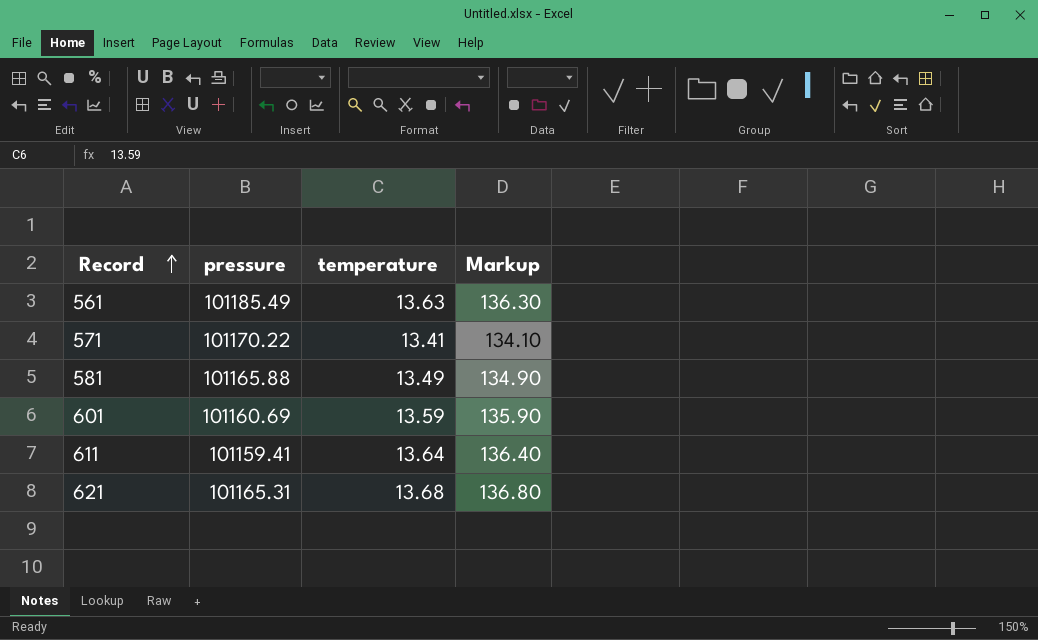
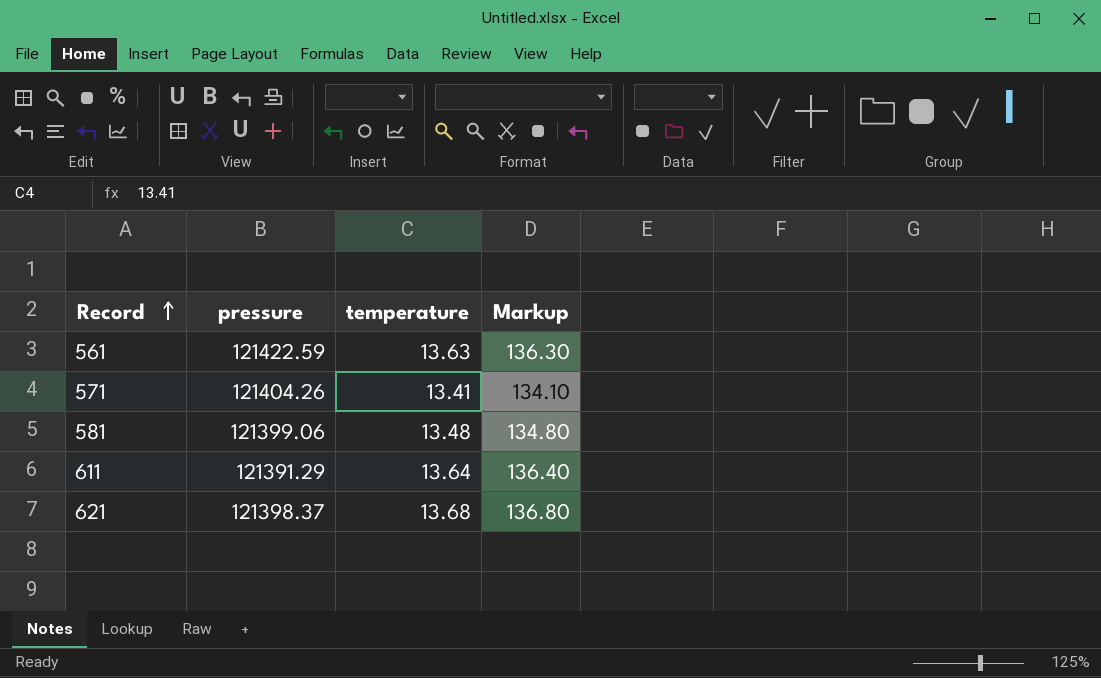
row 601: 101160.69 | 13.59 | 135.90 -> none
561 | pressure: 101185.49 -> 121422.59
571 | pressure: 101170.22 -> 121404.26
581 | pressure: 101165.88 -> 121399.06
581 | temperature: 13.49 -> 13.48
581 | Markup: 134.90 -> 134.80
611 | pressure: 101159.41 -> 121391.29
621 | pressure: 101165.31 -> 121398.37

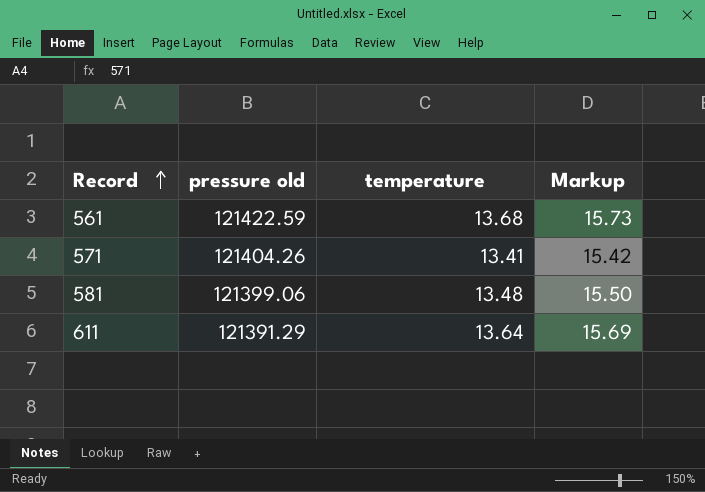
column name: pressure -> pressure old
column Markup | formula: [temperature] * 10 -> [temperature] * 1.15
row 621: 121398.37 | 13.68 | 136.80 -> none
561 | temperature: 13.63 -> 13.68

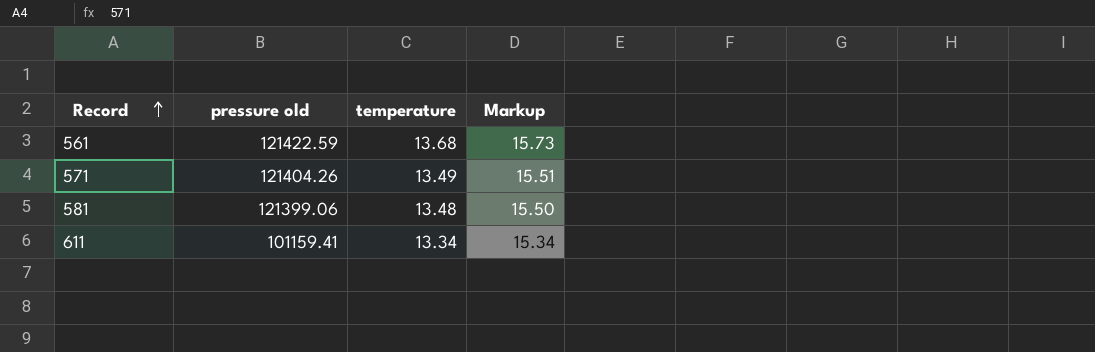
571 | temperature: 13.41 -> 13.49
571 | Markup: 15.42 -> 15.51
611 | pressure old: 121391.29 -> 101159.41
611 | temperature: 13.64 -> 13.34
611 | Markup: 15.69 -> 15.34

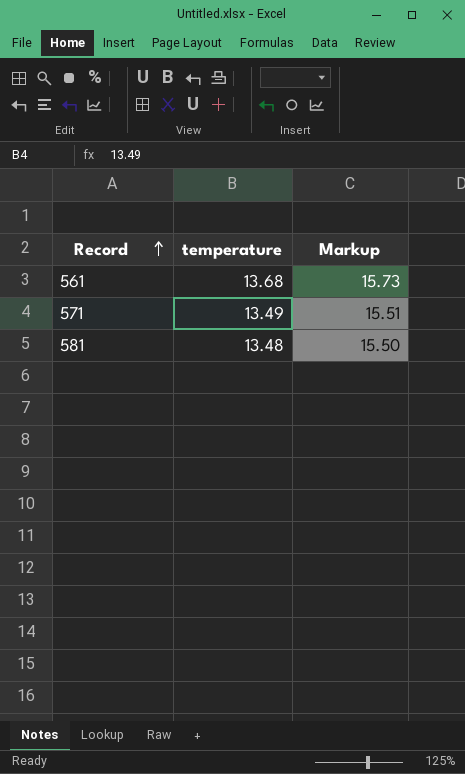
column pressure old | position: 2 -> none
row 611: 101159.41 | 13.34 | 15.34 -> none

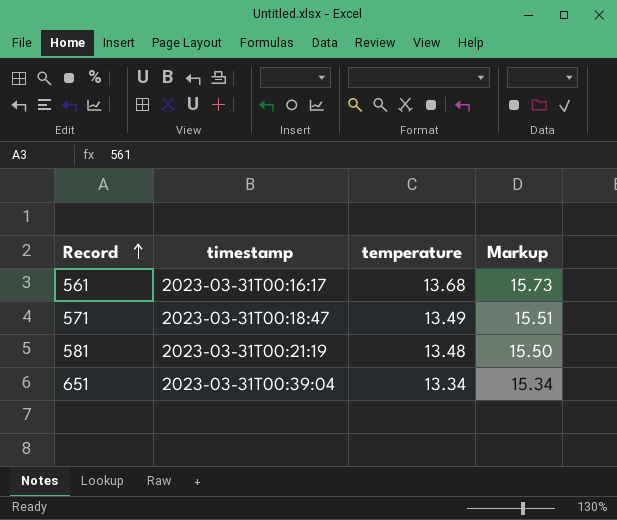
column timestamp | position: none -> 2
row 651: none -> 2023-03-31T00:39:04 | 13.34 | 15.34

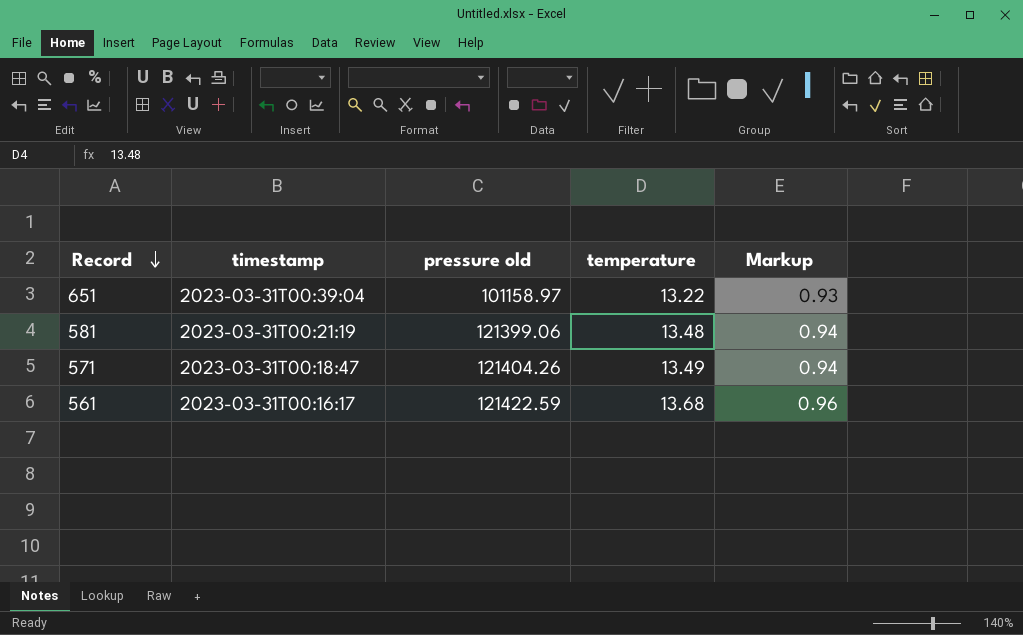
row order: Record ascending -> Record descending
column pressure old | position: none -> 3
column Markup | formula: [temperature] * 1.15 -> [temperature] * 0.07
651 | temperature: 13.34 -> 13.22

